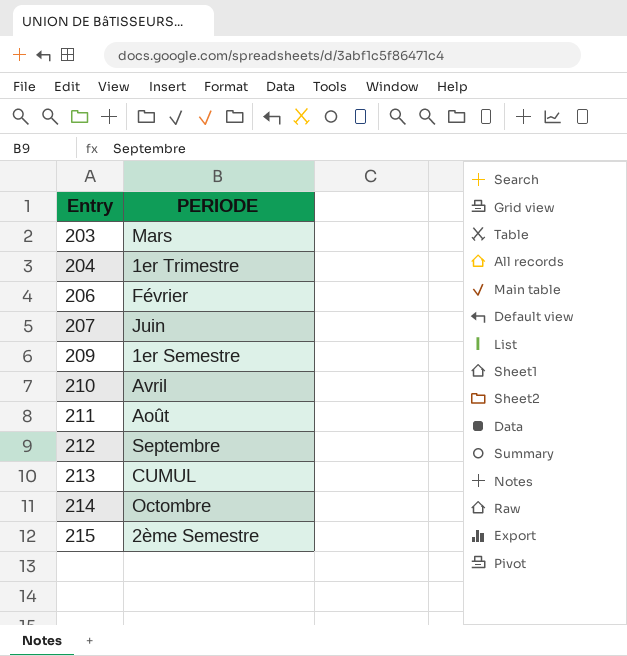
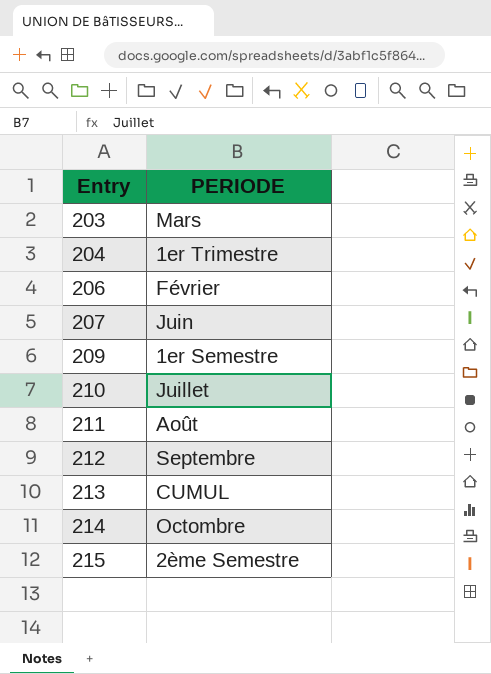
210 | PERIODE: Avril -> Juillet

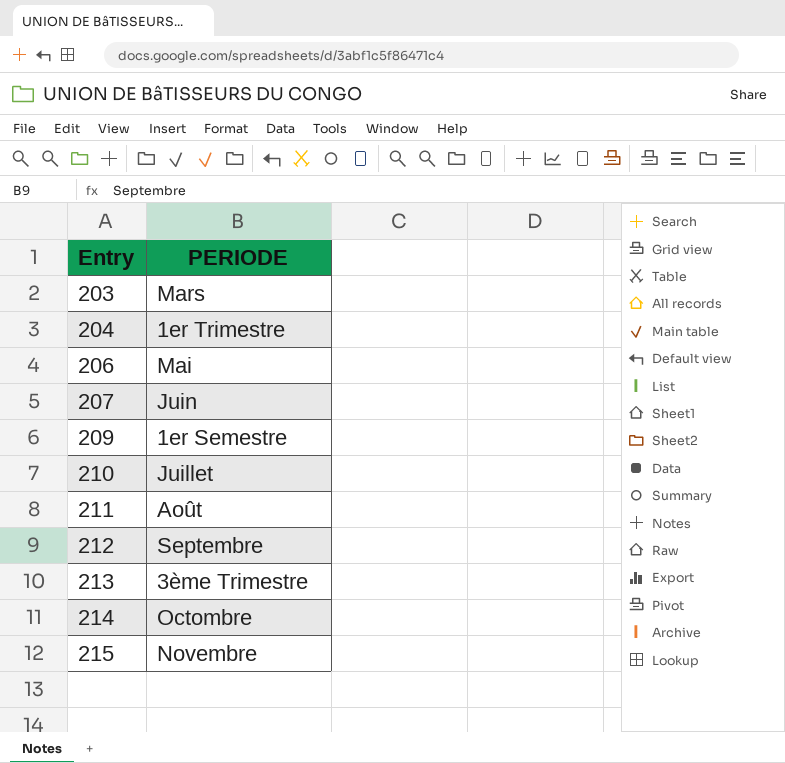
206 | PERIODE: Février -> Mai
213 | PERIODE: CUMUL -> 3ème Trimestre
215 | PERIODE: 2ème Semestre -> Novembre

